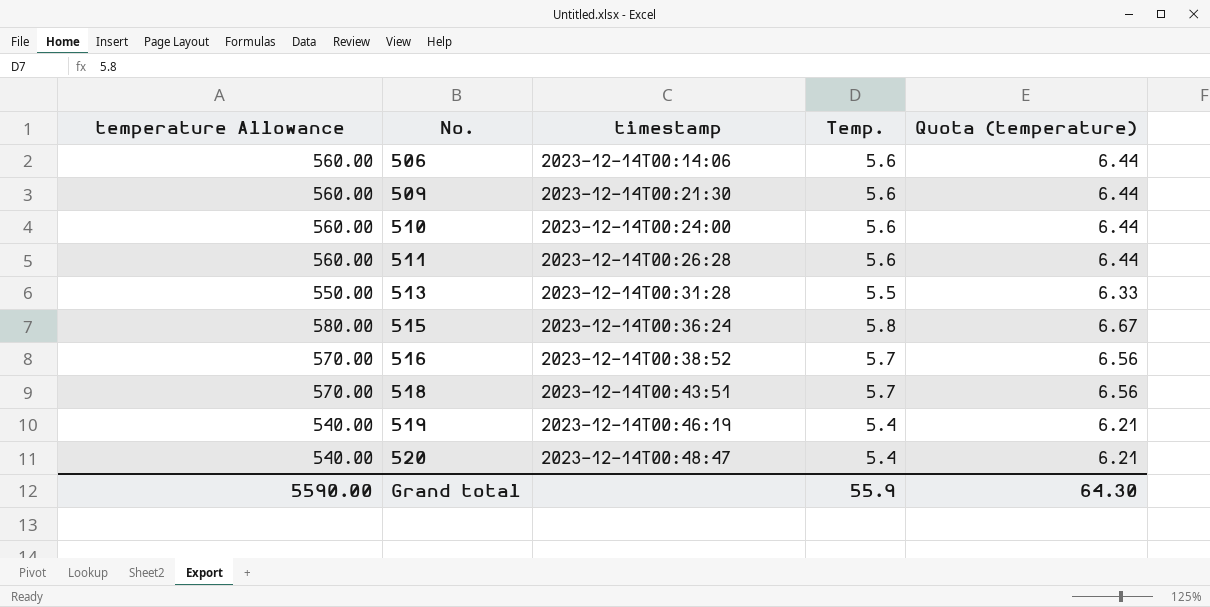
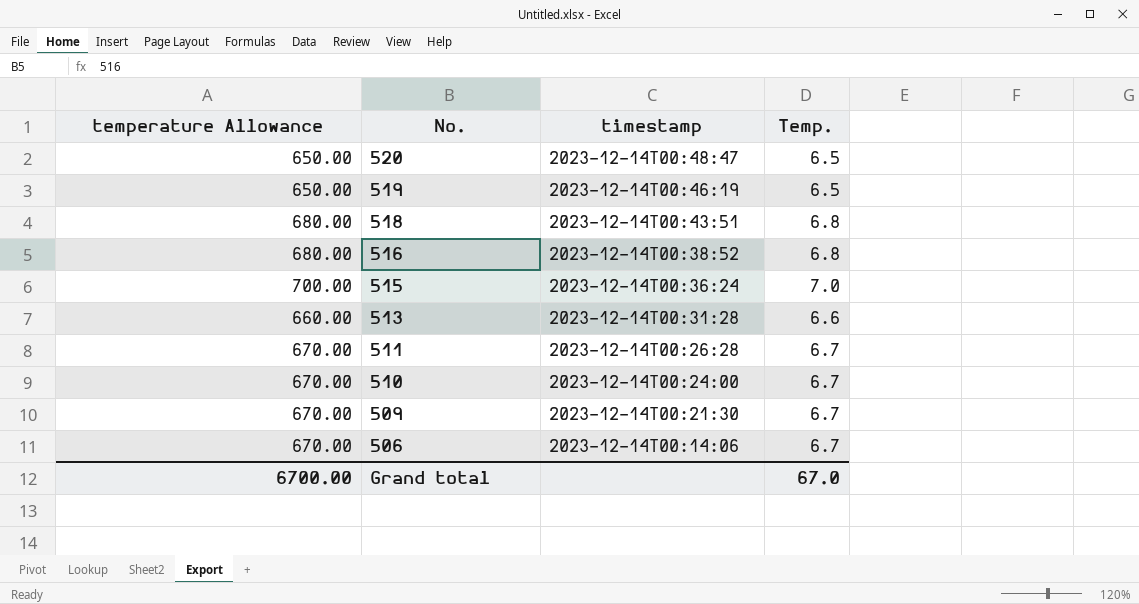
row order: No. ascending -> No. descending
column Quota (temperature) | formula: [Temp.] * 1.15 -> none
520 | temperature Allowance: 540.00 -> 650.00
520 | Temp.: 5.4 -> 6.5
519 | temperature Allowance: 540.00 -> 650.00
519 | Temp.: 5.4 -> 6.5
518 | temperature Allowance: 570.00 -> 680.00
518 | Temp.: 5.7 -> 6.8
516 | temperature Allowance: 570.00 -> 680.00
516 | Temp.: 5.7 -> 6.8
515 | temperature Allowance: 580.00 -> 700.00
515 | Temp.: 5.8 -> 7.0
513 | temperature Allowance: 550.00 -> 660.00
513 | Temp.: 5.5 -> 6.6
511 | temperature Allowance: 560.00 -> 670.00
511 | Temp.: 5.6 -> 6.7
510 | temperature Allowance: 560.00 -> 670.00
510 | Temp.: 5.6 -> 6.7
509 | temperature Allowance: 560.00 -> 670.00
509 | Temp.: 5.6 -> 6.7
506 | temperature Allowance: 560.00 -> 670.00
506 | Temp.: 5.6 -> 6.7
Grand total | temperature Allowance: 5590.00 -> 6700.00
Grand total | Temp.: 55.9 -> 67.0

